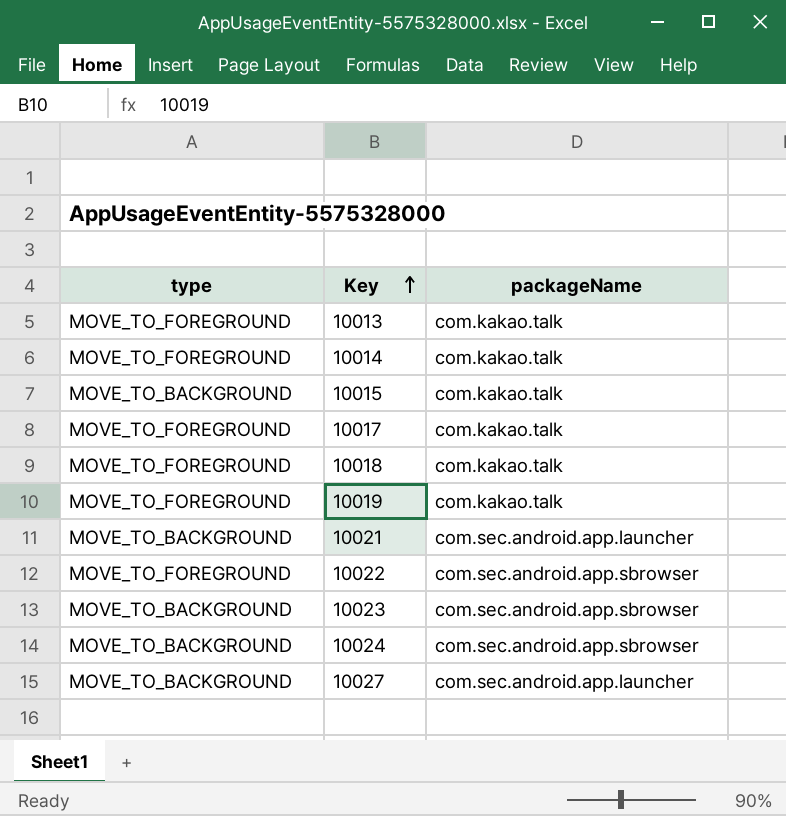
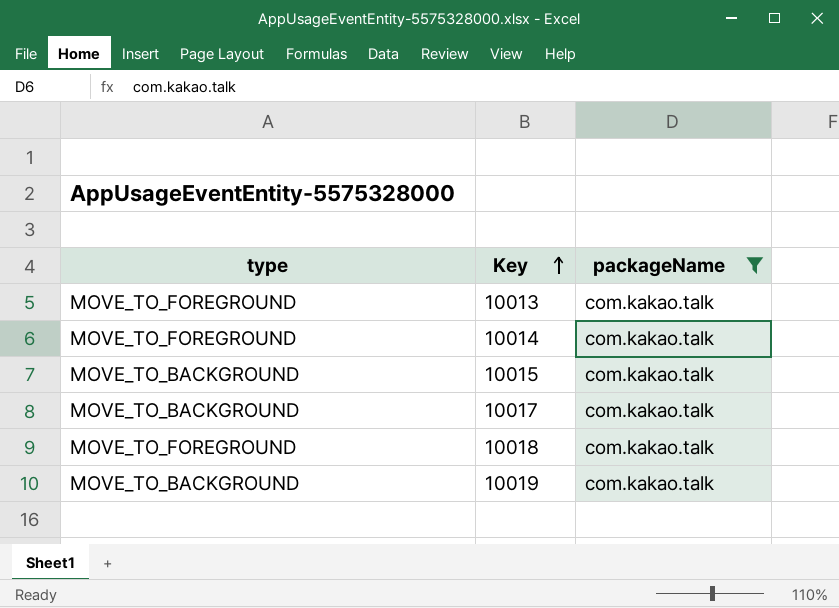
filter: none -> packageName = com.kakao.talk
10017 | type: MOVE_TO_FOREGROUND -> MOVE_TO_BACKGROUND
10019 | type: MOVE_TO_FOREGROUND -> MOVE_TO_BACKGROUND

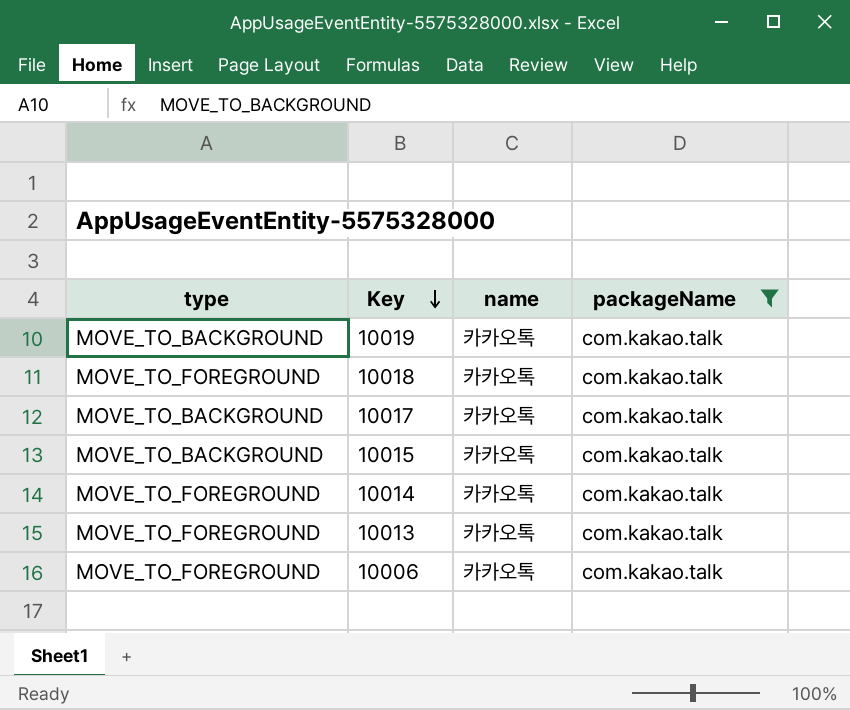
row order: Key ascending -> Key descending
column name | position: none -> 3
row 10006: none -> MOVE_TO_FOREGROUND | 카카오톡 | com.kakao.talk

